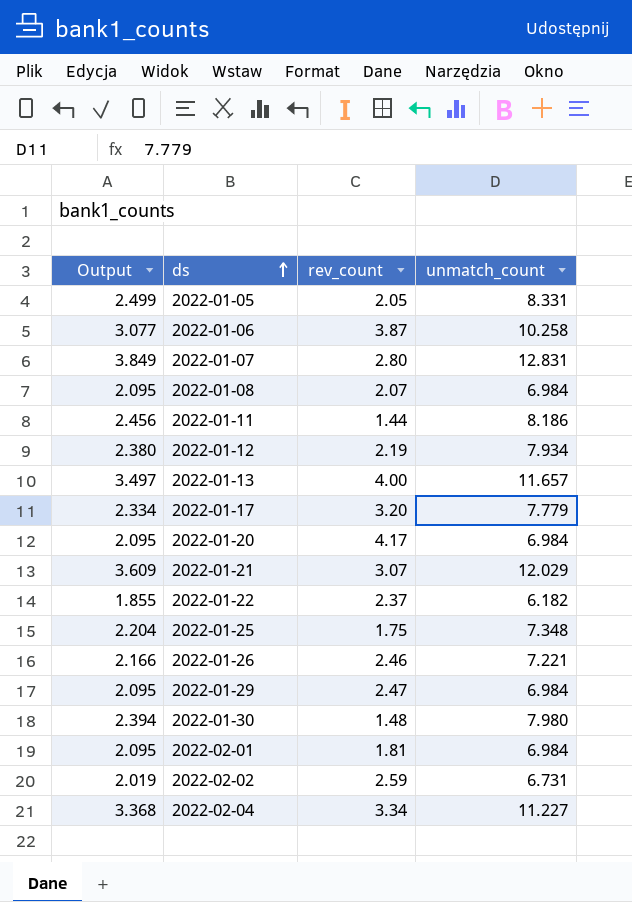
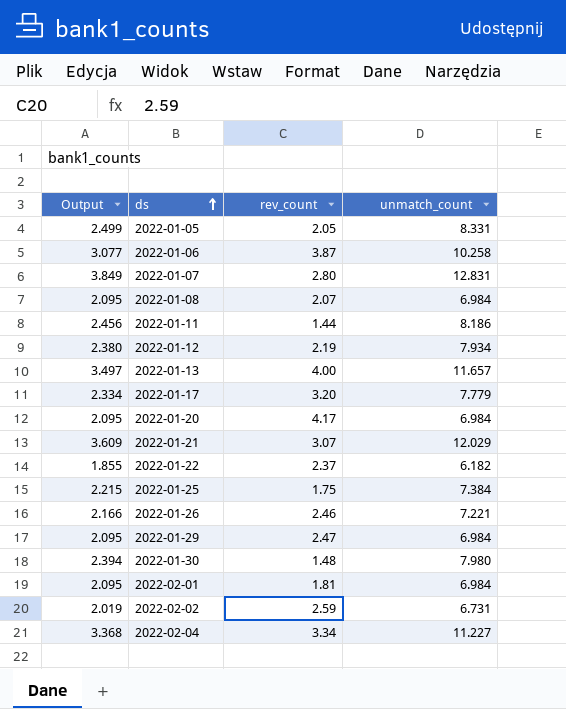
2022-01-25 | Output: 2.204 -> 2.215
2022-01-25 | unmatch_count: 7.348 -> 7.384

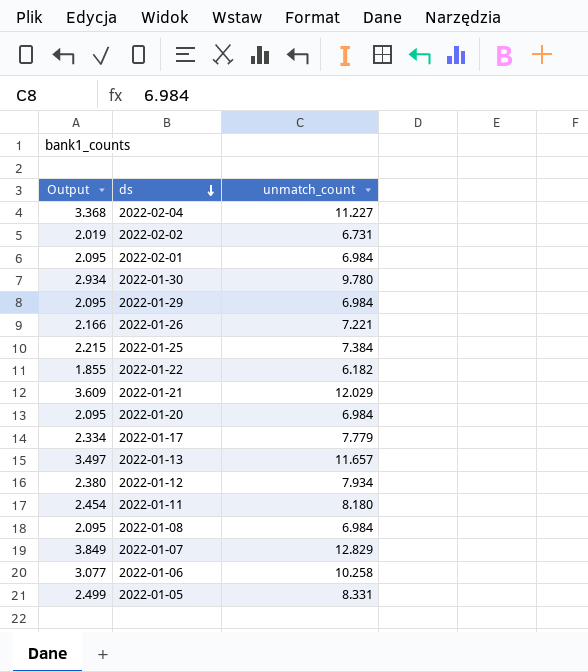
row order: ds ascending -> ds descending
column rev_count | position: 3 -> none
2022-01-30 | Output: 2.394 -> 2.934
2022-01-30 | unmatch_count: 7.980 -> 9.780
2022-01-11 | Output: 2.456 -> 2.454
2022-01-11 | unmatch_count: 8.186 -> 8.180
2022-01-07 | unmatch_count: 12.831 -> 12.829

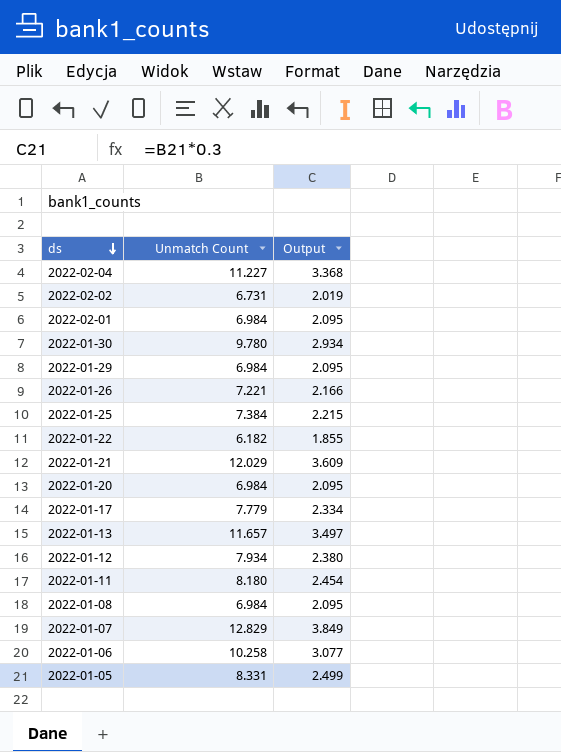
column name: unmatch_count -> Unmatch Count
column Output | position: 1 -> 3

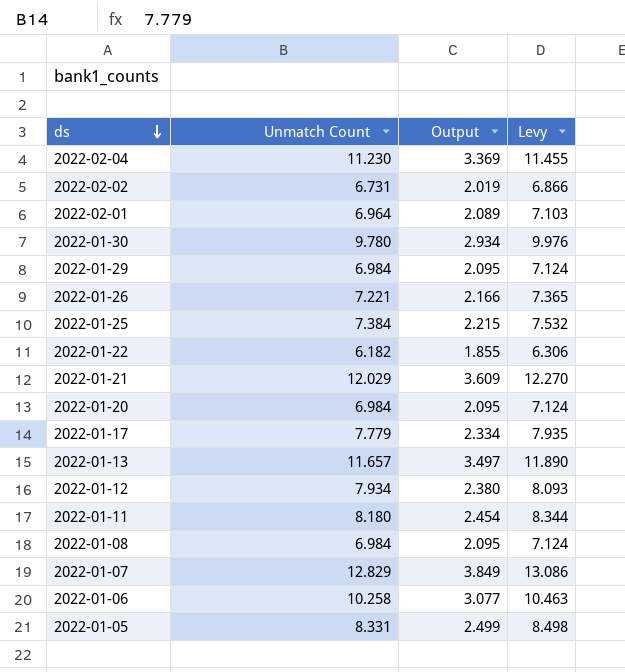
column Levy | formula: none -> [Unmatch Count] * 1.02
2022-02-04 | Unmatch Count: 11.227 -> 11.230
2022-02-04 | Output: 3.368 -> 3.369
2022-02-01 | Unmatch Count: 6.984 -> 6.964
2022-02-01 | Output: 2.095 -> 2.089

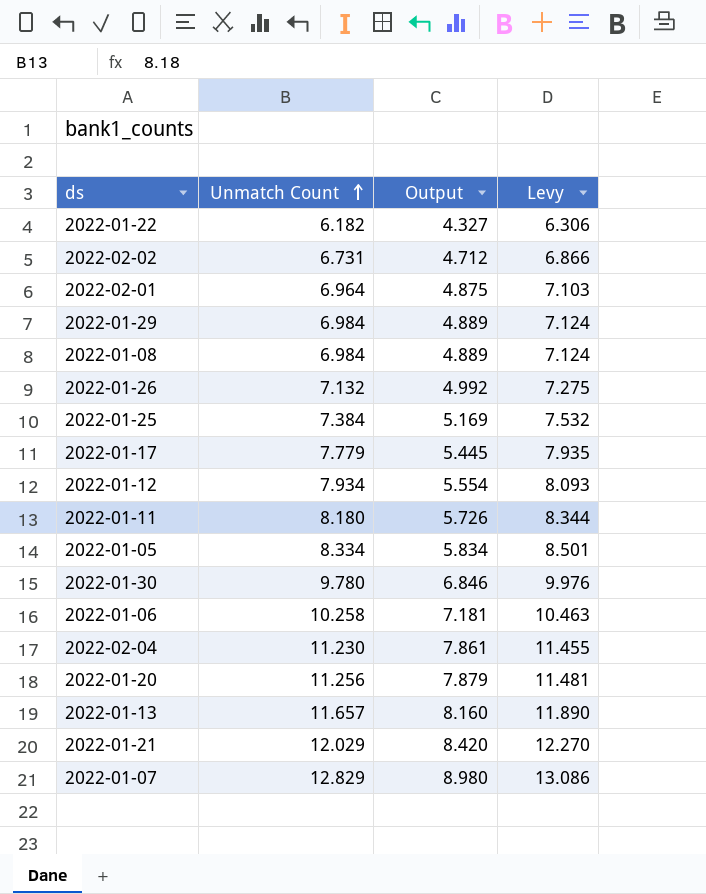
row order: ds descending -> Unmatch Count ascending
column Output | formula: [Unmatch Count] * 0.3 -> [Unmatch Count] * 0.7
2022-01-26 | Unmatch Count: 7.221 -> 7.132
2022-01-26 | Levy: 7.365 -> 7.275
2022-01-05 | Unmatch Count: 8.331 -> 8.334
2022-01-05 | Levy: 8.498 -> 8.501
2022-01-20 | Unmatch Count: 6.984 -> 11.256
2022-01-20 | Levy: 7.124 -> 11.481

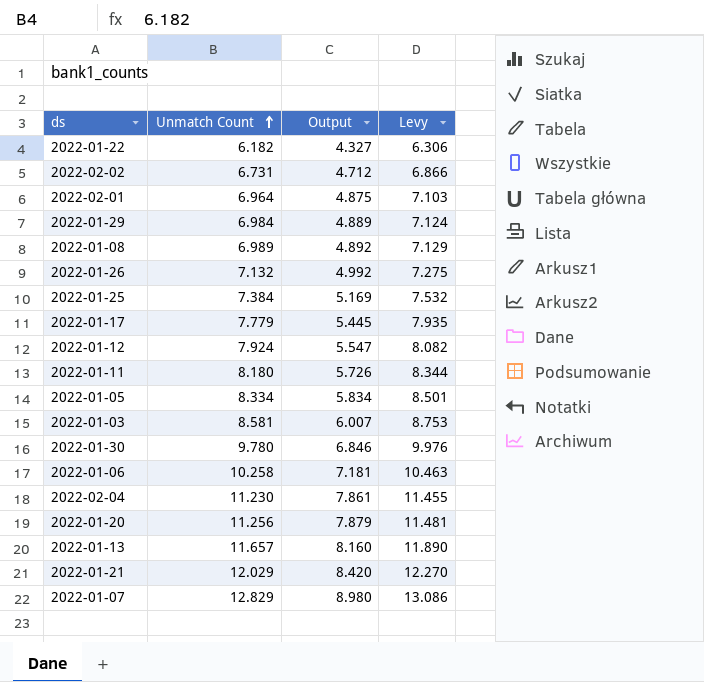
2022-01-08 | Unmatch Count: 6.984 -> 6.989
2022-01-08 | Output: 4.889 -> 4.892
2022-01-08 | Levy: 7.124 -> 7.129
2022-01-12 | Unmatch Count: 7.934 -> 7.924
2022-01-12 | Output: 5.554 -> 5.547
2022-01-12 | Levy: 8.093 -> 8.082
row 2022-01-03: none -> 8.581 | 6.007 | 8.753

